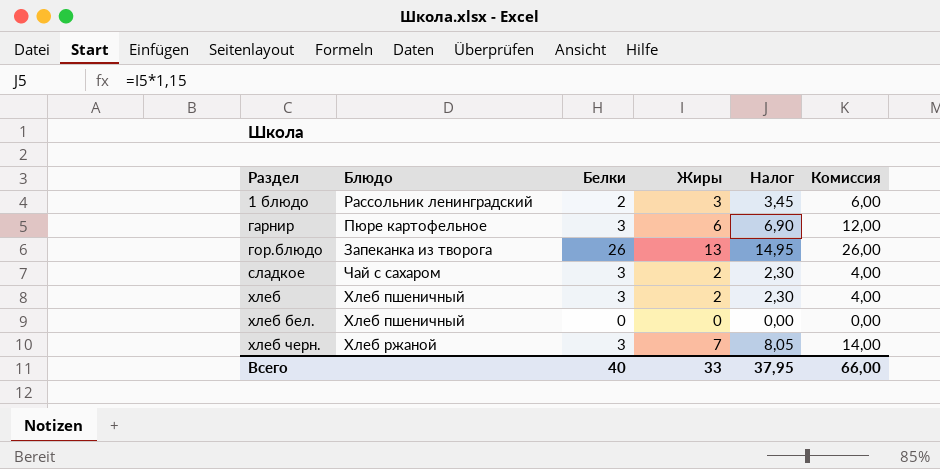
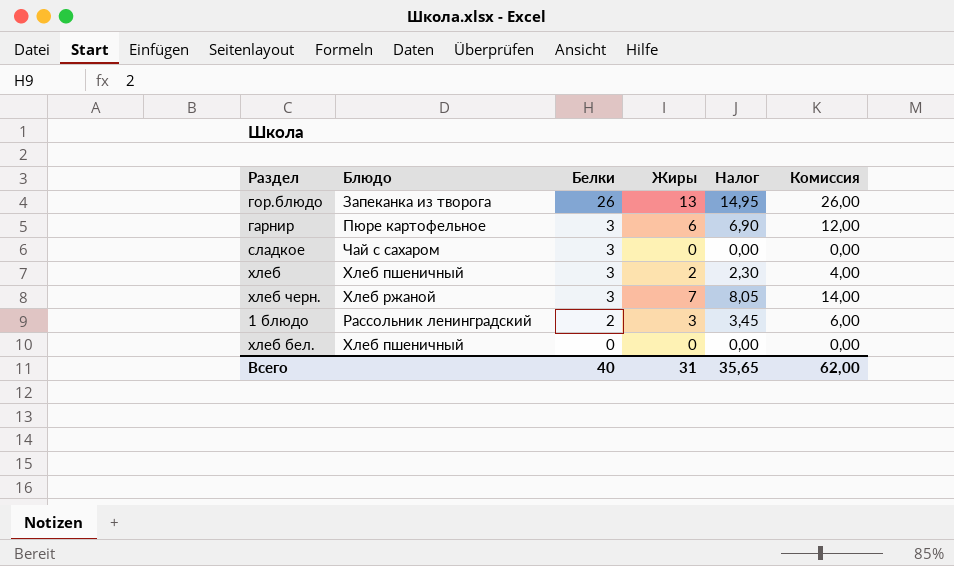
row order: Раздел ascending -> Белки descending
сладкое | Жиры: 2 -> 0
сладкое | Налог: 2,30 -> 0,00
сладкое | Комиссия: 4,00 -> 0,00
Всего | Жиры: 33 -> 31
Всего | Налог: 37,95 -> 35,65
Всего | Комиссия: 66,00 -> 62,00

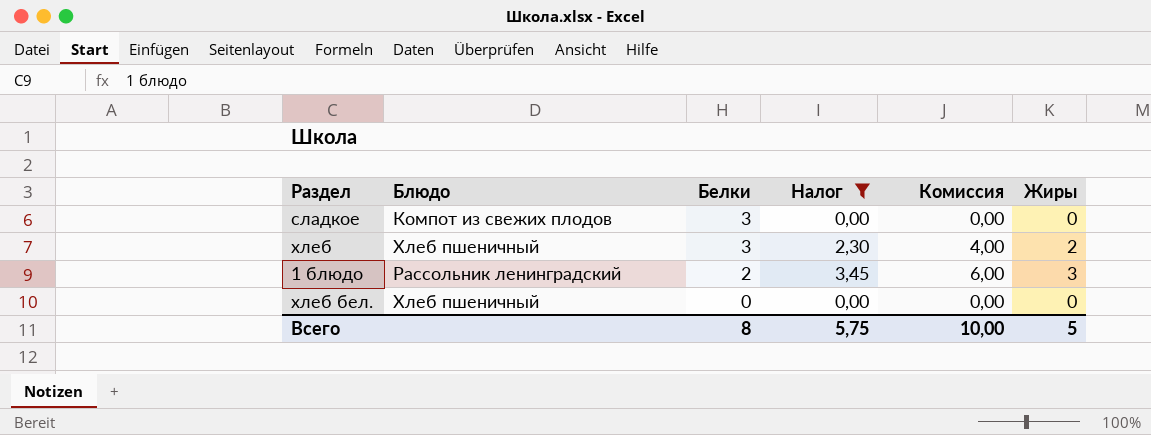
filter: none -> Налог <= 3,45
column Жиры | position: 4 -> 6
сладкое | Блюдо: Чай с сахаром -> Компот из свежих плодов
Всего | Белки: 40 -> 8
Всего | Налог: 35,65 -> 5,75
Всего | Комиссия: 62,00 -> 10,00
Всего | Жиры: 31 -> 5

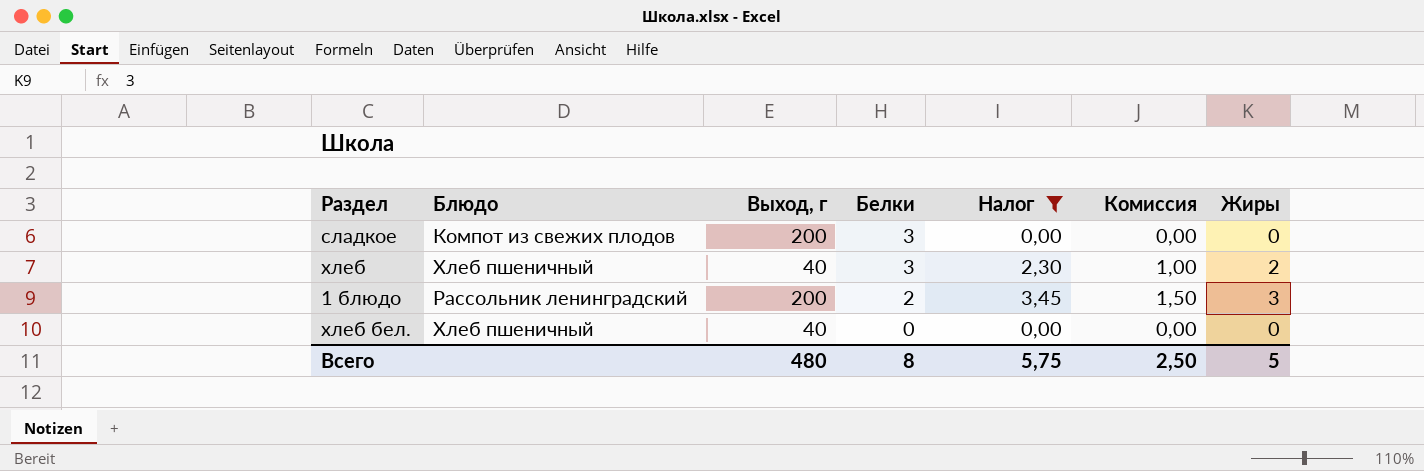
column Выход, г | position: none -> 3
column Комиссия | formula: [Жиры] * 2 -> [Жиры] * 0,5
Всего | Комиссия: 10,00 -> 2,50

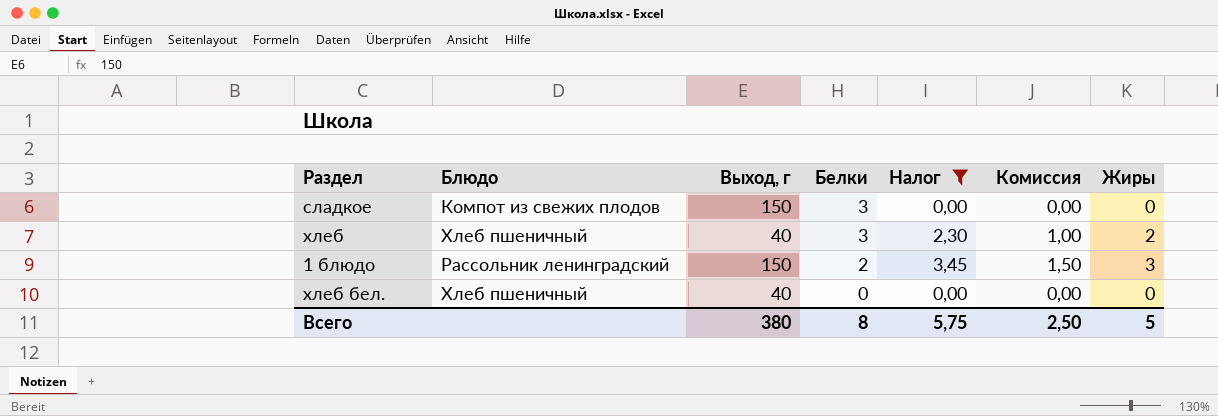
сладкое | Выход, г: 200 -> 150
1 блюдо | Выход, г: 200 -> 150
Всего | Выход, г: 480 -> 380

